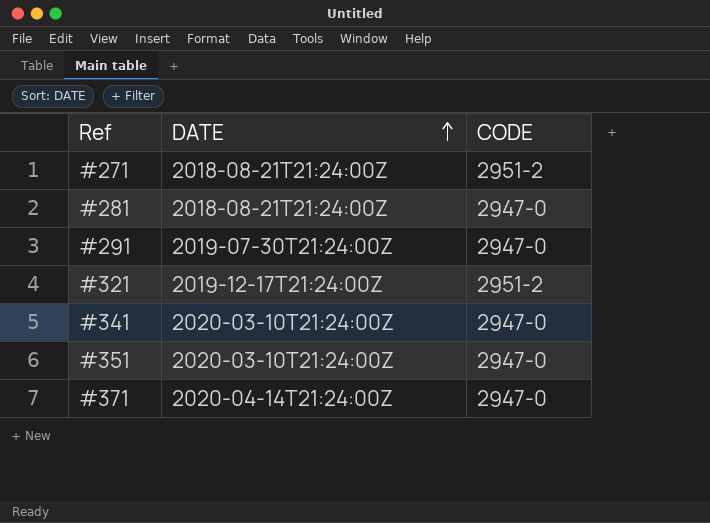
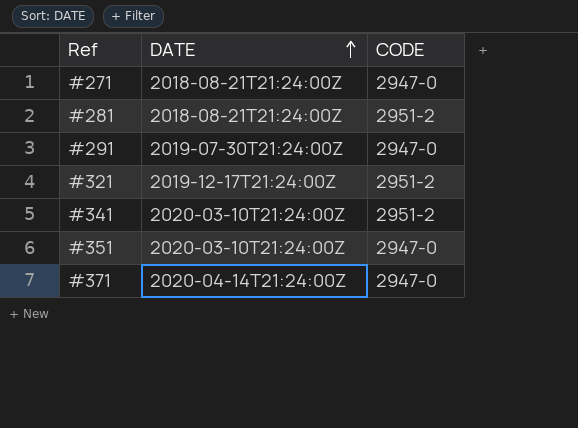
#271 | CODE: 2951-2 -> 2947-0
#281 | CODE: 2947-0 -> 2951-2
#341 | CODE: 2947-0 -> 2951-2

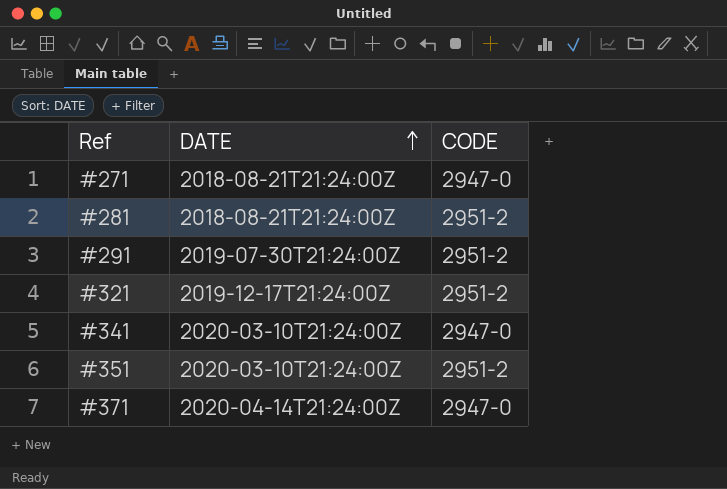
#291 | CODE: 2947-0 -> 2951-2
#341 | CODE: 2951-2 -> 2947-0
#351 | CODE: 2947-0 -> 2951-2

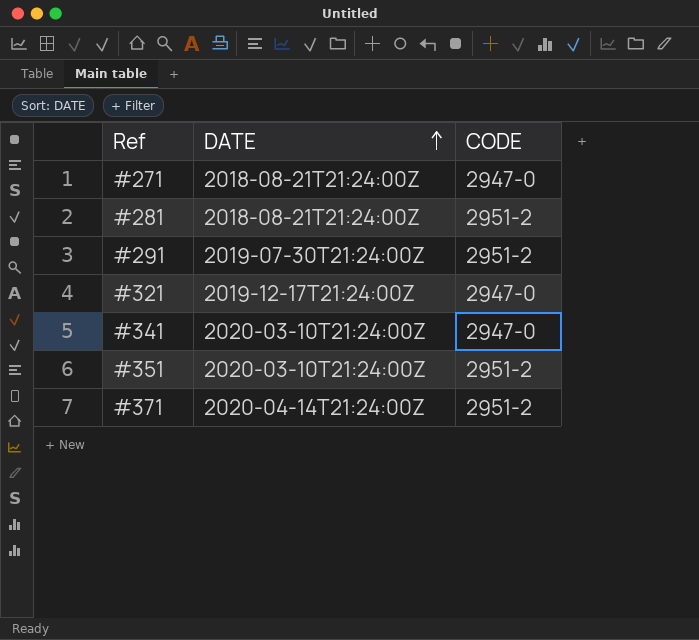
#321 | CODE: 2951-2 -> 2947-0
#371 | CODE: 2947-0 -> 2951-2

